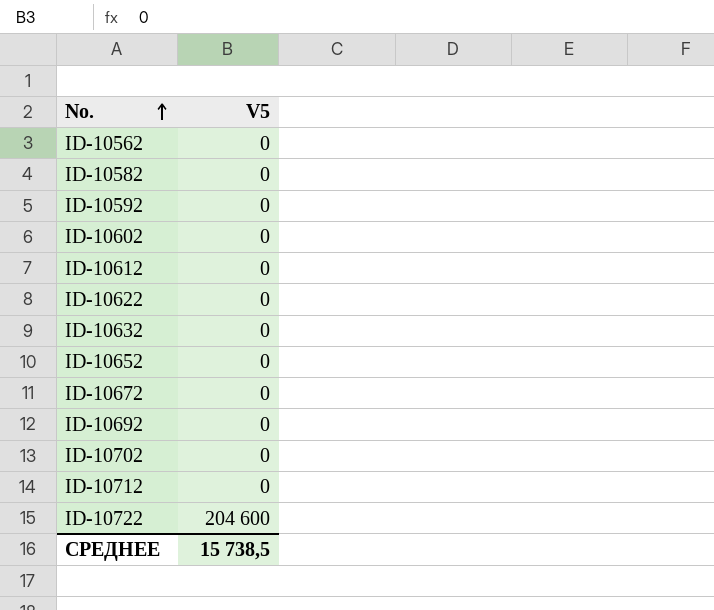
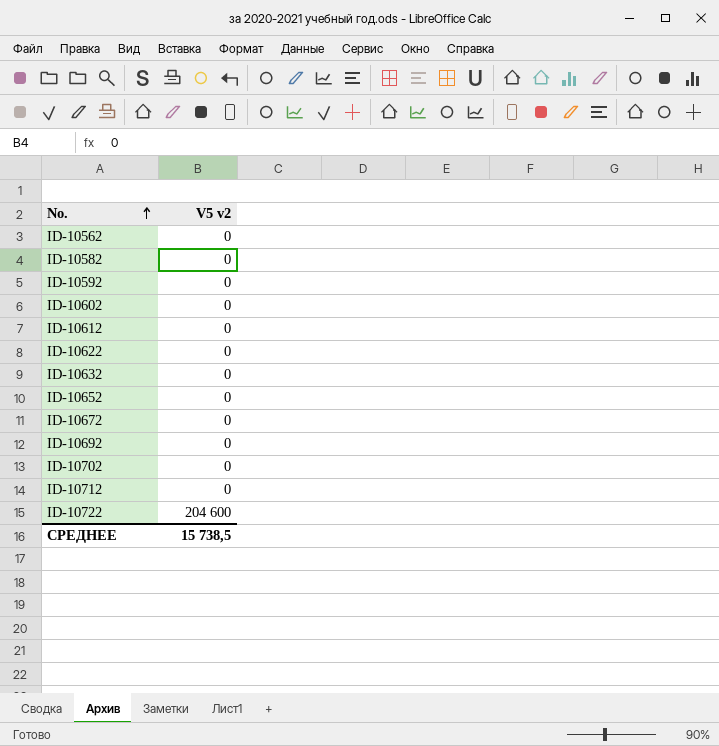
column name: V5 -> V5 v2

